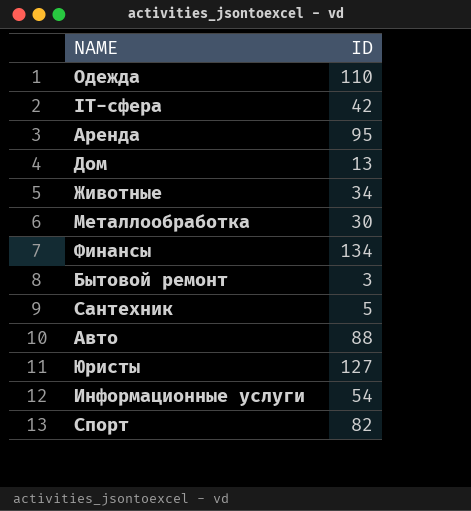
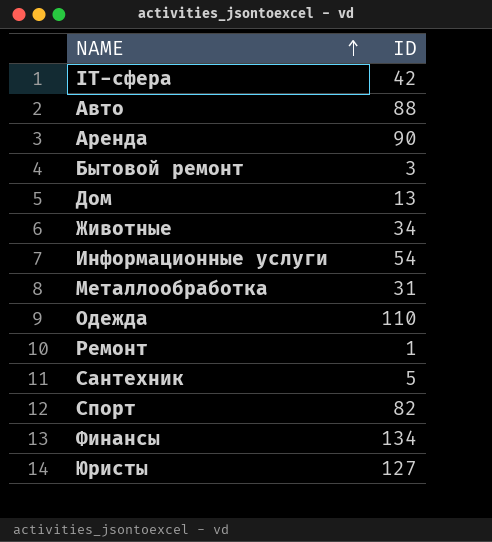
row order: none -> NAME ascending
Аренда | ID: 95 -> 90
Металлообработка | ID: 30 -> 31
row Ремонт: none -> 1

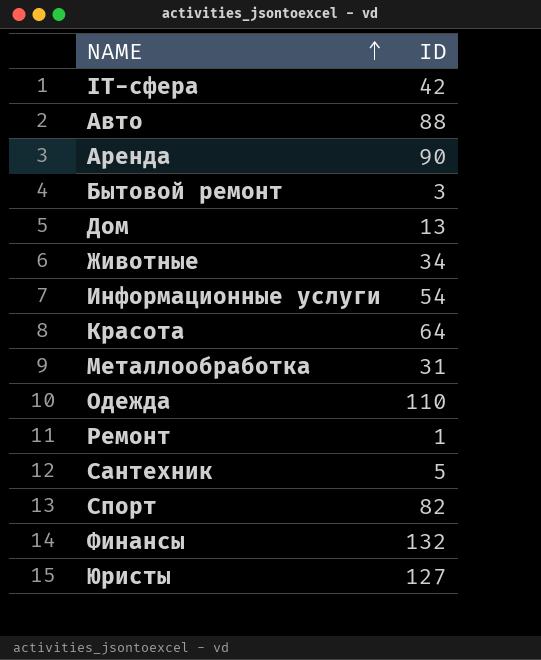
row Красота: none -> 64
Финансы | ID: 134 -> 132

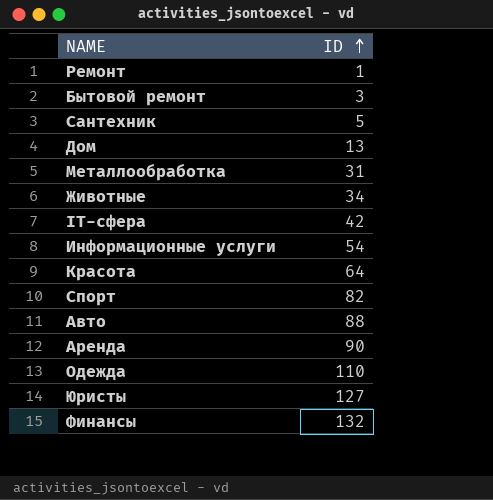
row order: NAME ascending -> ID ascending

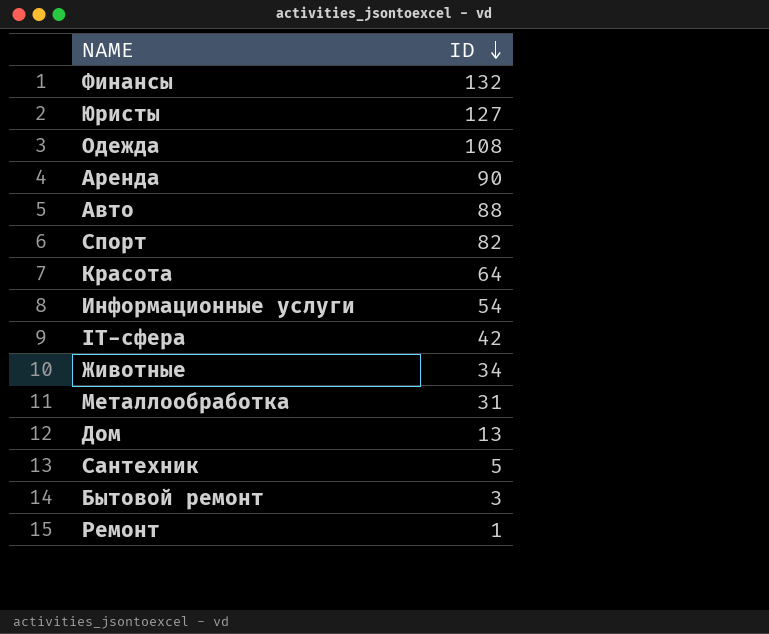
row order: ID ascending -> ID descending
Одежда | ID: 110 -> 108

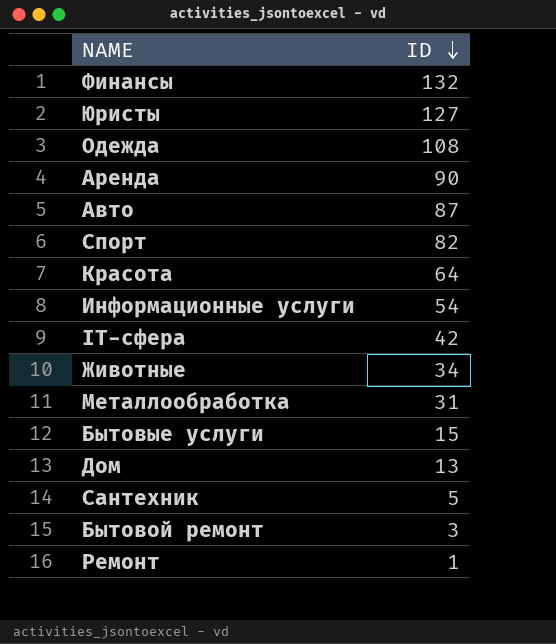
Авто | ID: 88 -> 87
row Бытовые услуги: none -> 15

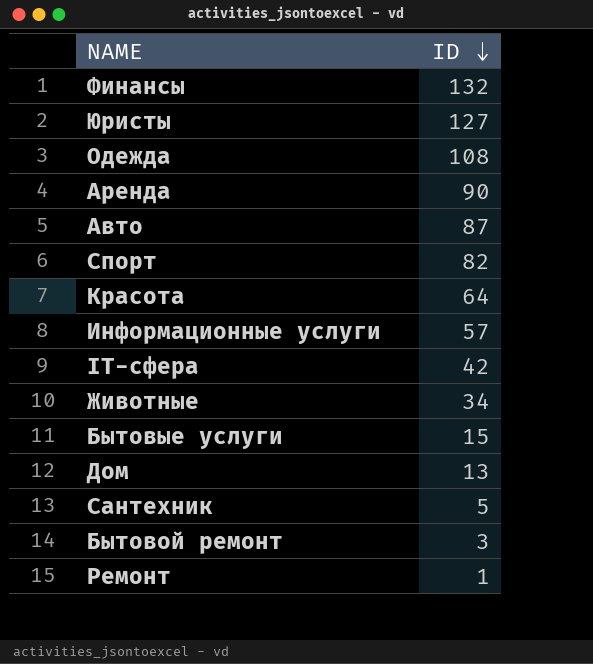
row Металлообработка: 31 -> none
Информационные услуги | ID: 54 -> 57

